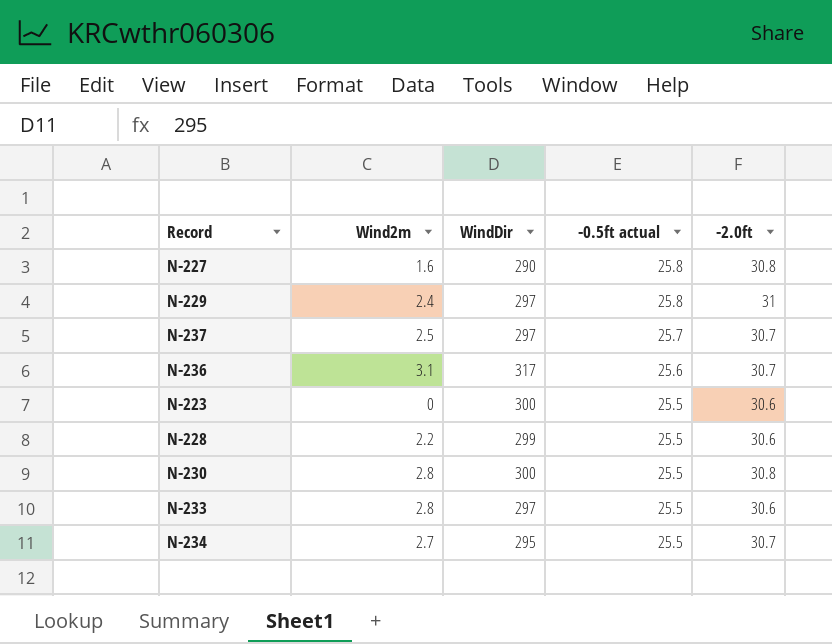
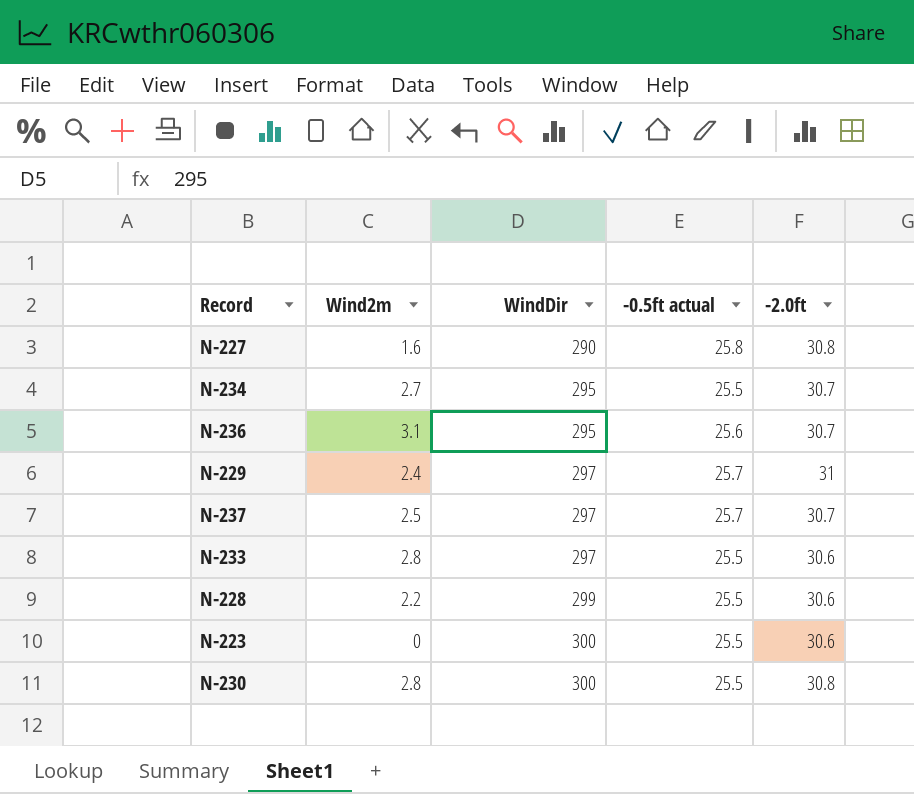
row order: -0.5ft actual descending -> WindDir ascending
N-236 | WindDir: 317 -> 295
N-229 | -0.5ft actual: 25.8 -> 25.7

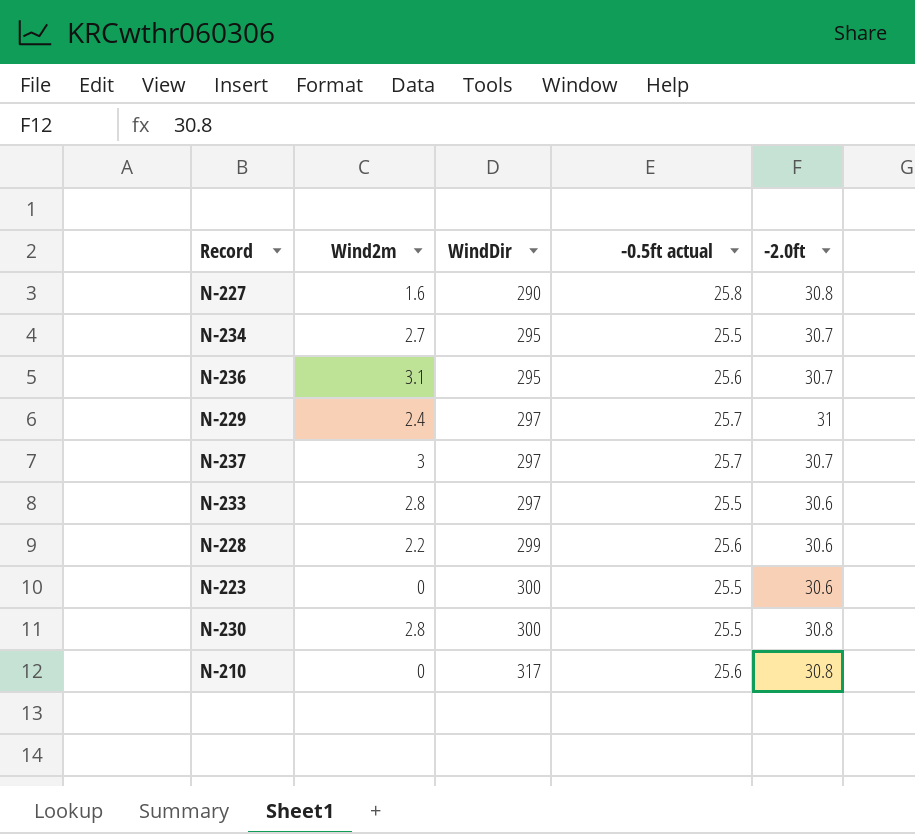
N-237 | Wind2m: 2.5 -> 3
N-228 | -0.5ft actual: 25.5 -> 25.6
row N-210: none -> 0 | 317 | 25.6 | 30.8

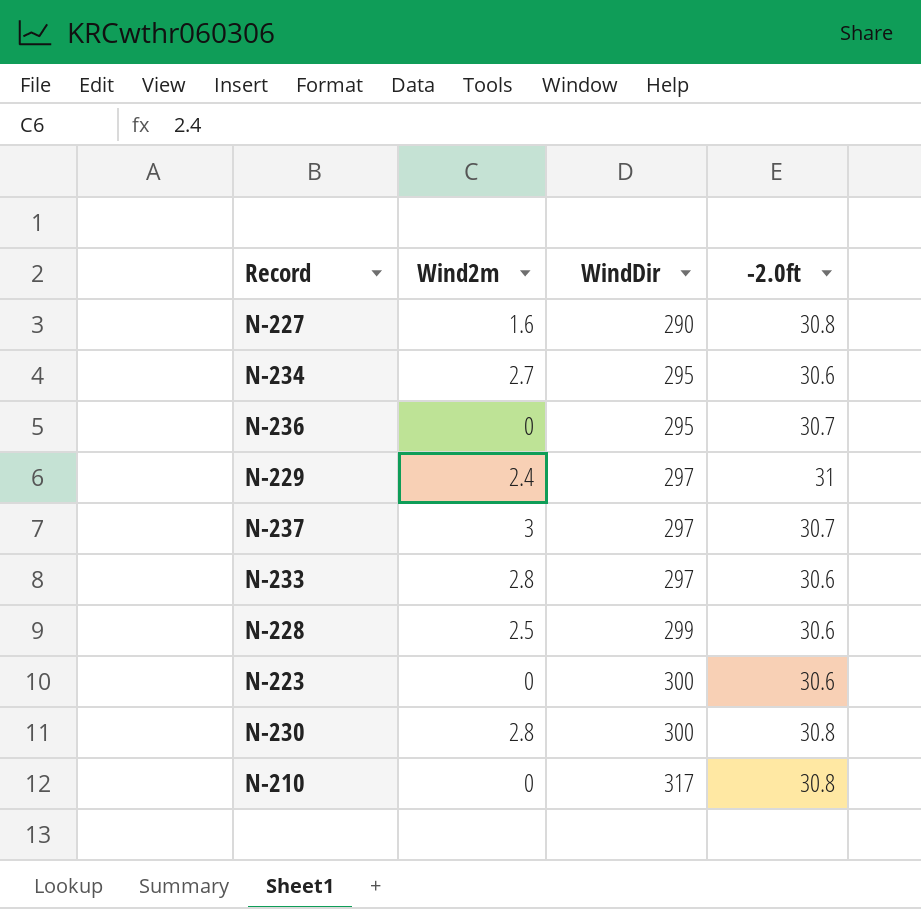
column -0.5ft actual | position: 4 -> none
N-234 | -2.0ft: 30.7 -> 30.6
N-236 | Wind2m: 3.1 -> 0
N-228 | Wind2m: 2.2 -> 2.5

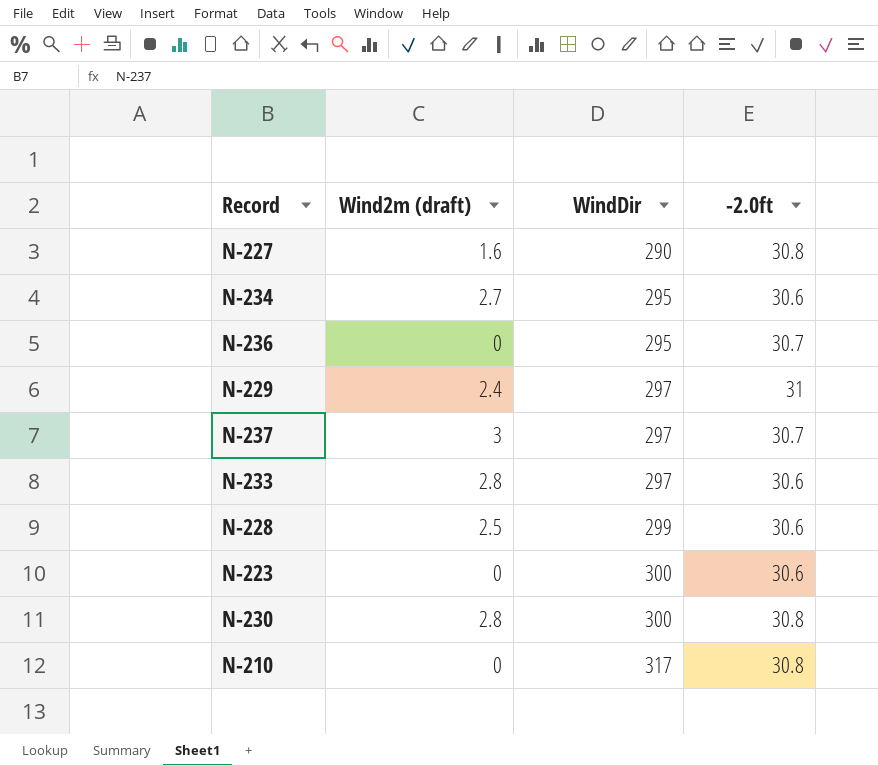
column name: Wind2m -> Wind2m (draft)

